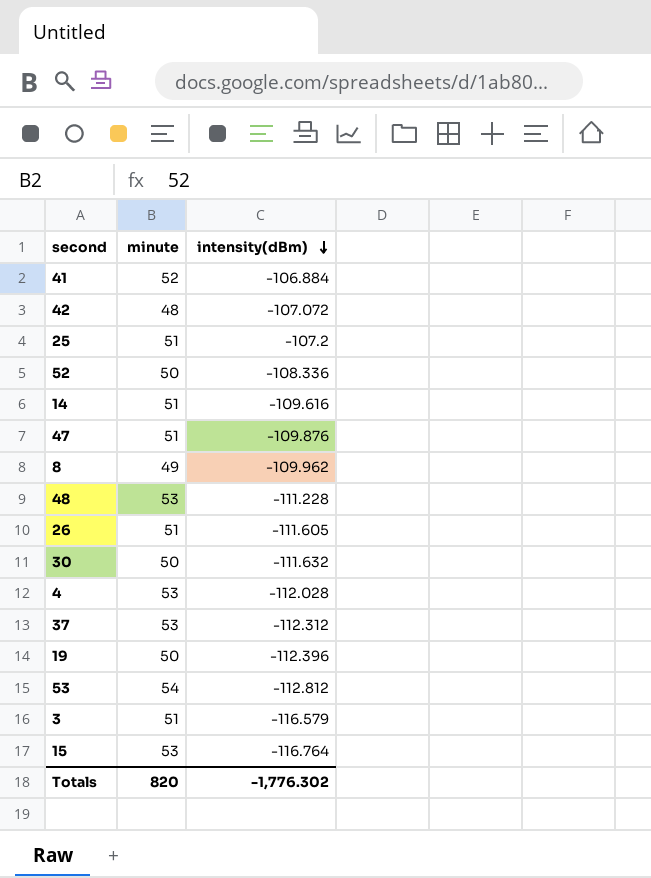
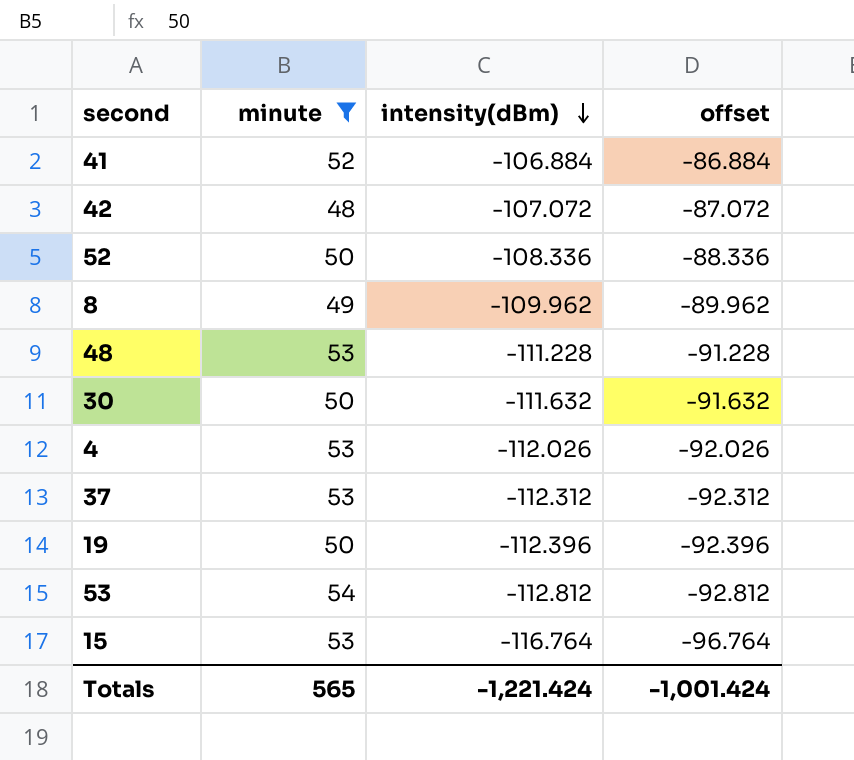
filter: none -> minute != 51
column offset | formula: none -> [intensity(dBm)] + 20
4 | intensity(dBm): -112.028 -> -112.026
Totals | minute: 820 -> 565
Totals | intensity(dBm): -1,776.302 -> -1,221.424

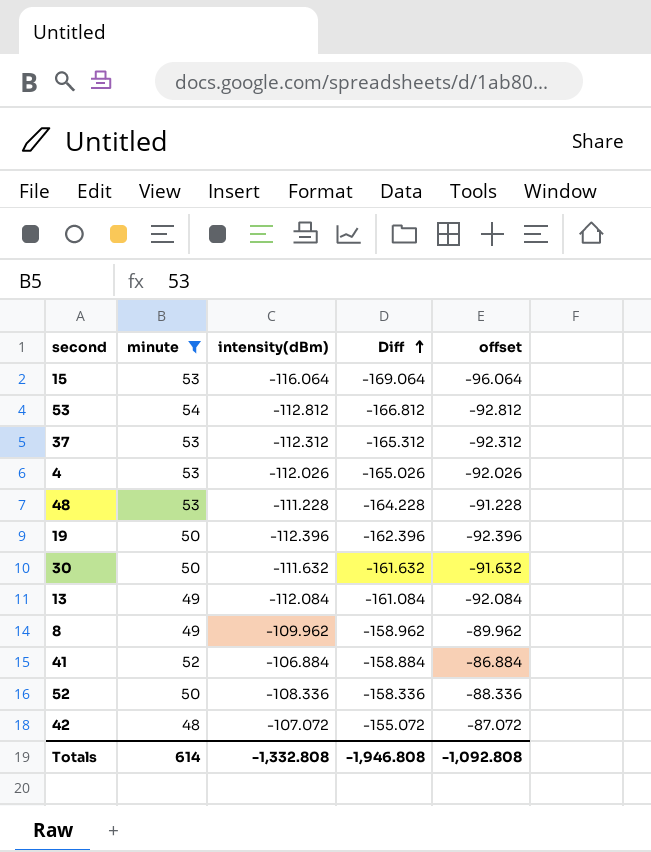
row order: intensity(dBm) descending -> Diff ascending
column Diff | formula: none -> [intensity(dBm)] - [minute]
15 | intensity(dBm): -116.764 -> -116.064
15 | offset: -96.764 -> -96.064
row 13: none -> 49 | -112.084 | -161.084 | -92.084
Totals | minute: 565 -> 614
Totals | intensity(dBm): -1,221.424 -> -1,332.808
Totals | offset: -1,001.424 -> -1,092.808

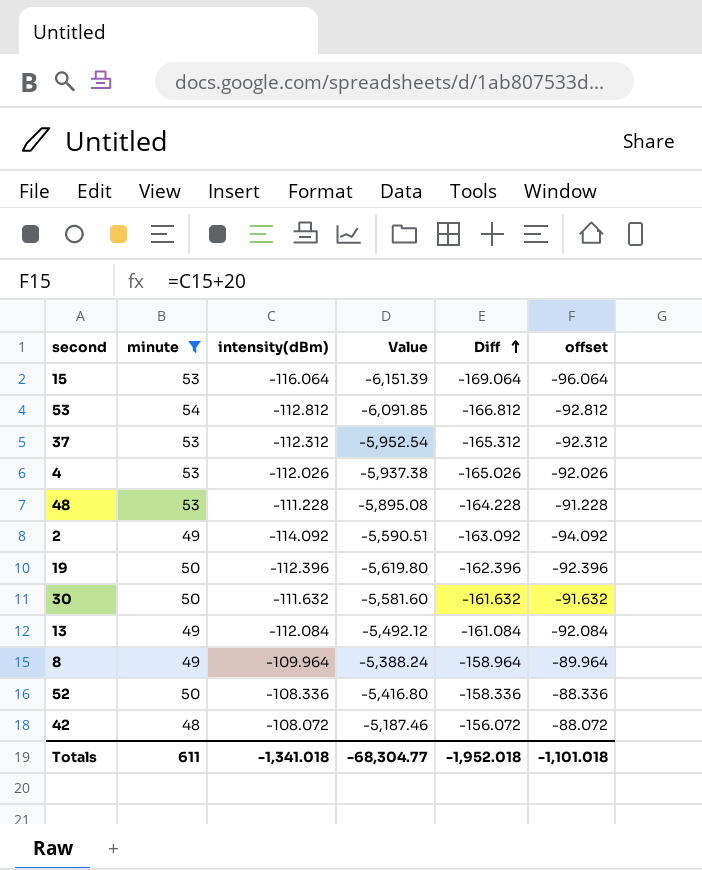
column Value | formula: none -> [minute] * [intensity(dBm)]
row 41: 52 | -106.884 | -158.884 | -86.884 -> none
row 2: none -> 49 | -114.092 | -5,590.51 | -163.092 | -94.092
8 | intensity(dBm): -109.962 -> -109.964
8 | Diff: -158.962 -> -158.964
8 | offset: -89.962 -> -89.964
42 | intensity(dBm): -107.072 -> -108.072
42 | Diff: -155.072 -> -156.072
42 | offset: -87.072 -> -88.072
Totals | minute: 614 -> 611
Totals | intensity(dBm): -1,332.808 -> -1,341.018
Totals | Diff: -1,946.808 -> -1,952.018
Totals | offset: -1,092.808 -> -1,101.018

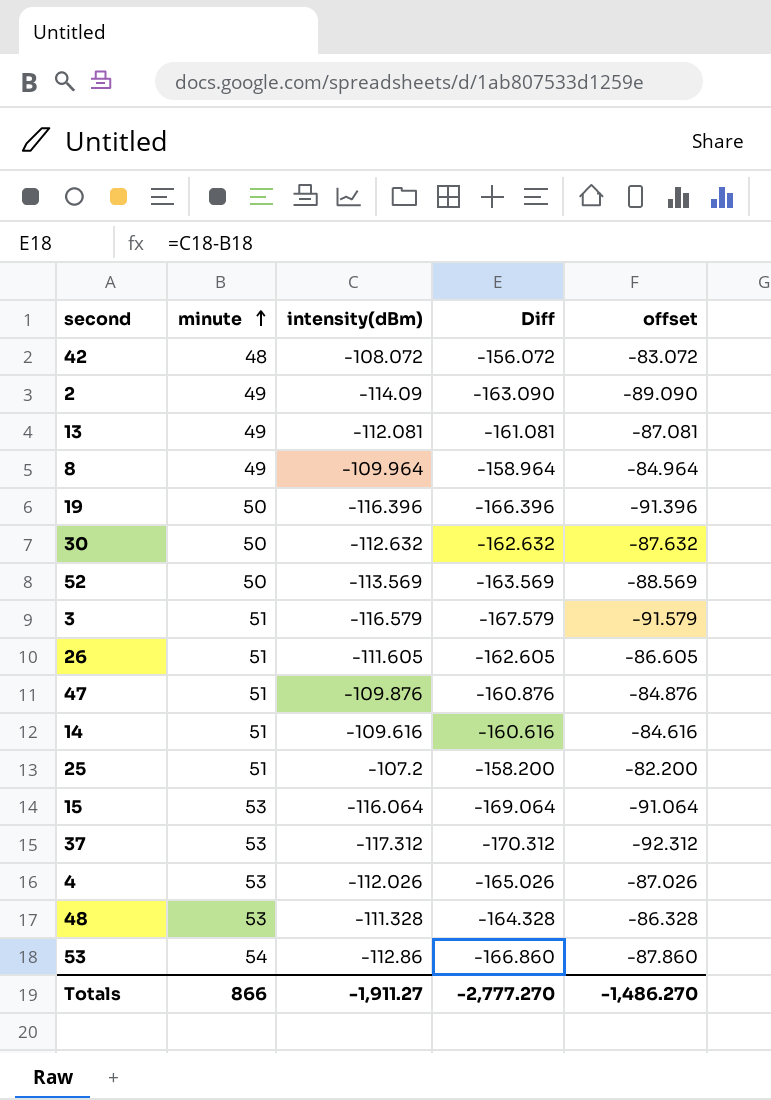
filter: minute != 51 -> none
row order: Diff ascending -> minute ascending
column Value | formula: [minute] * [intensity(dBm)] -> none
column offset | formula: [intensity(dBm)] + 20 -> [intensity(dBm)] + 25
2 | intensity(dBm): -114.092 -> -114.09
2 | Diff: -163.092 -> -163.090
13 | intensity(dBm): -112.084 -> -112.081
13 | Diff: -161.084 -> -161.081
19 | intensity(dBm): -112.396 -> -116.396
19 | Diff: -162.396 -> -166.396
30 | intensity(dBm): -111.632 -> -112.632
30 | Diff: -161.632 -> -162.632
52 | intensity(dBm): -108.336 -> -113.569
52 | Diff: -158.336 -> -163.569
37 | intensity(dBm): -112.312 -> -117.312
37 | Diff: -165.312 -> -170.312
48 | intensity(dBm): -111.228 -> -111.328
48 | Diff: -164.228 -> -164.328
53 | intensity(dBm): -112.812 -> -112.86
53 | Diff: -166.812 -> -166.860
Totals | minute: 611 -> 866
Totals | intensity(dBm): -1,341.018 -> -1,911.27
Totals | Diff: -1,952.018 -> -2,777.270
Totals | offset: -1,101.018 -> -1,486.270

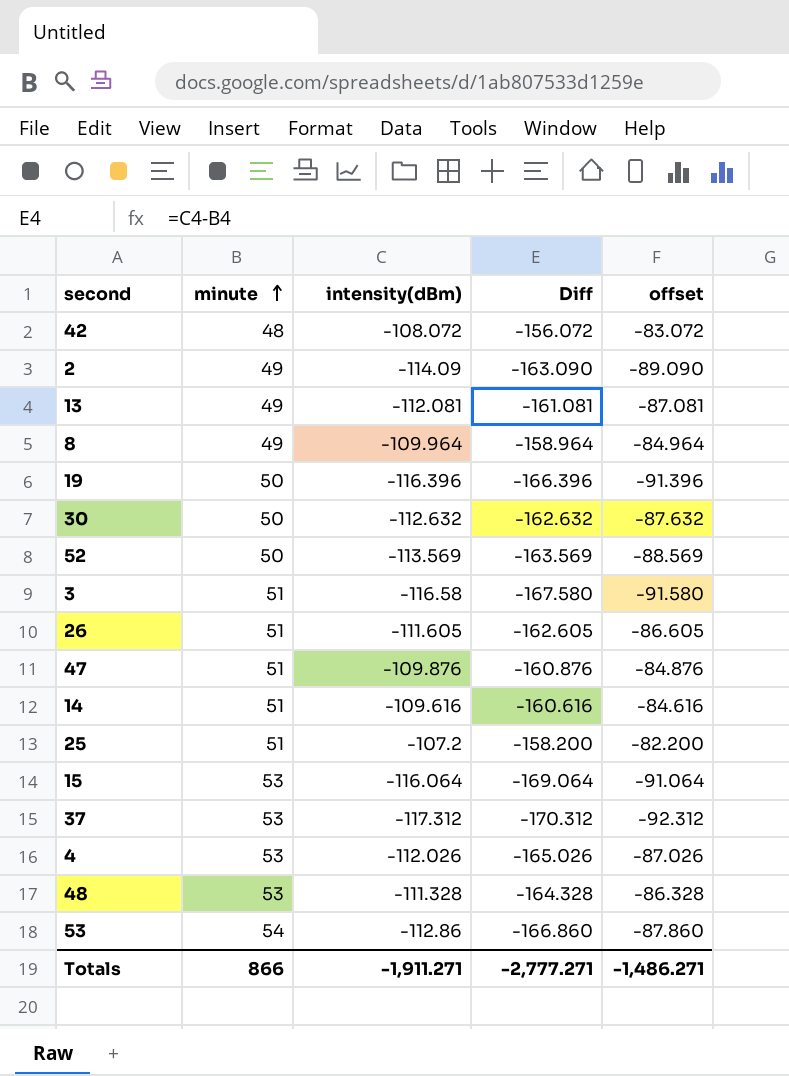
3 | intensity(dBm): -116.579 -> -116.58
3 | Diff: -167.579 -> -167.580
3 | offset: -91.579 -> -91.580
Totals | intensity(dBm): -1,911.27 -> -1,911.271
Totals | Diff: -2,777.270 -> -2,777.271
Totals | offset: -1,486.270 -> -1,486.271

